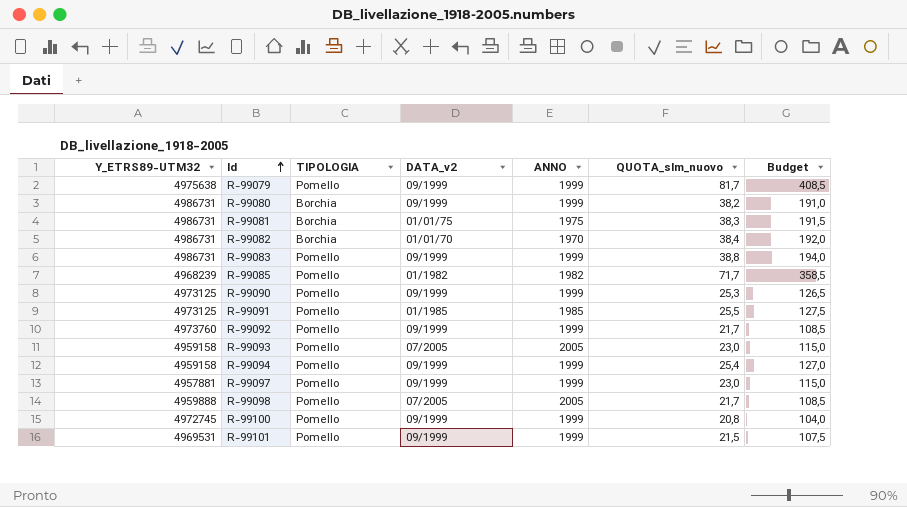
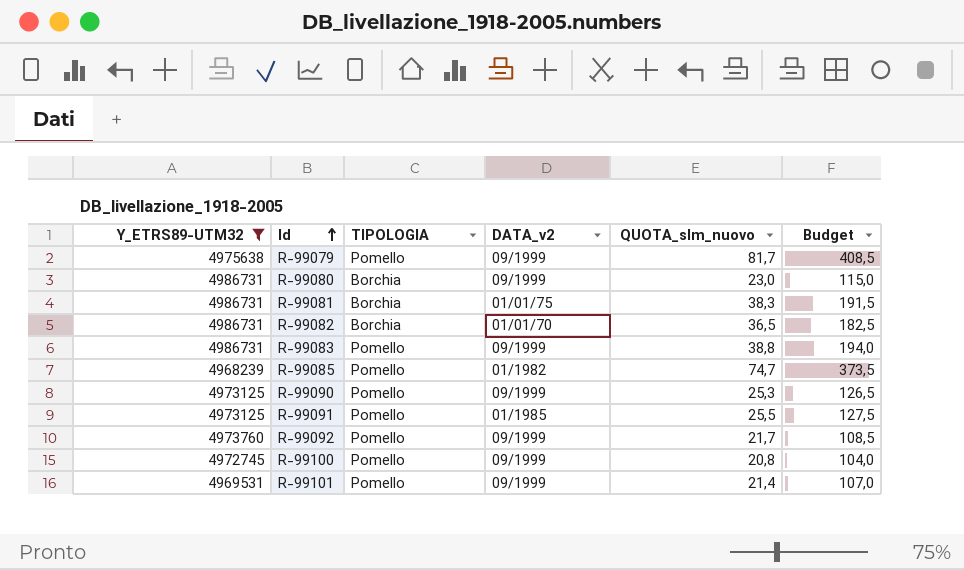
filter: none -> Y_ETRS89-UTM32 >= 4968239
column ANNO | position: 5 -> none
R-99080 | QUOTA_slm_nuovo: 38,2 -> 23,0
R-99080 | Budget: 191,0 -> 115,0
R-99082 | QUOTA_slm_nuovo: 38,4 -> 36,5
R-99082 | Budget: 192,0 -> 182,5
R-99085 | QUOTA_slm_nuovo: 71,7 -> 74,7
R-99085 | Budget: 358,5 -> 373,5
R-99101 | QUOTA_slm_nuovo: 21,5 -> 21,4
R-99101 | Budget: 107,5 -> 107,0

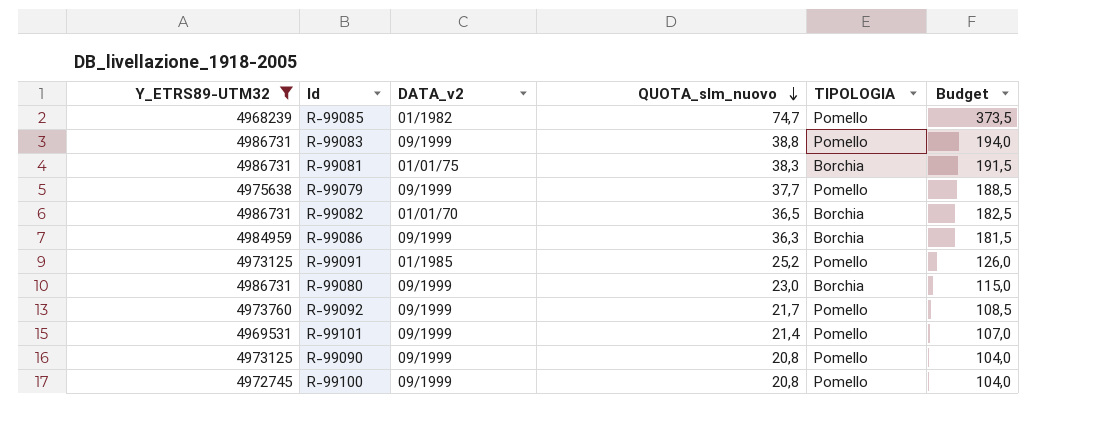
row order: Id ascending -> QUOTA_slm_nuovo descending
column TIPOLOGIA | position: 3 -> 5
R-99079 | QUOTA_slm_nuovo: 81,7 -> 37,7
R-99079 | Budget: 408,5 -> 188,5
row R-99086: none -> 4984959 | 09/1999 | 36,3 | Borchia | 181,5
R-99091 | QUOTA_slm_nuovo: 25,5 -> 25,2
R-99091 | Budget: 127,5 -> 126,0
R-99090 | QUOTA_slm_nuovo: 25,3 -> 20,8
R-99090 | Budget: 126,5 -> 104,0

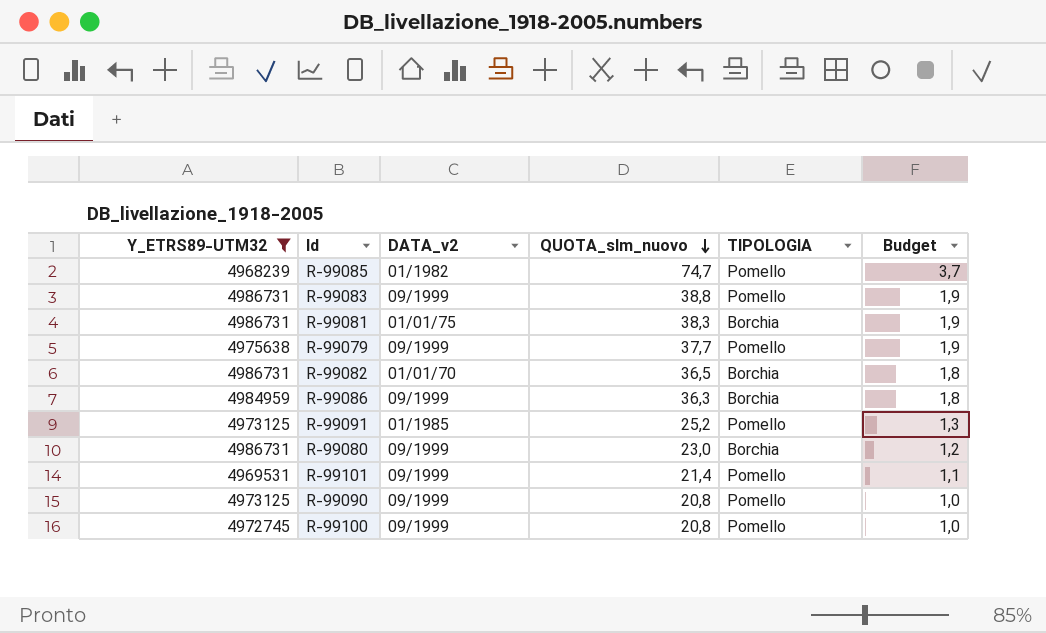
column Budget | formula: [QUOTA_slm_nuovo] * 5 -> [QUOTA_slm_nuovo] * 0,05
row R-99092: 4973760 | 09/1999 | 21,7 | Pomello | 108,5 -> none

